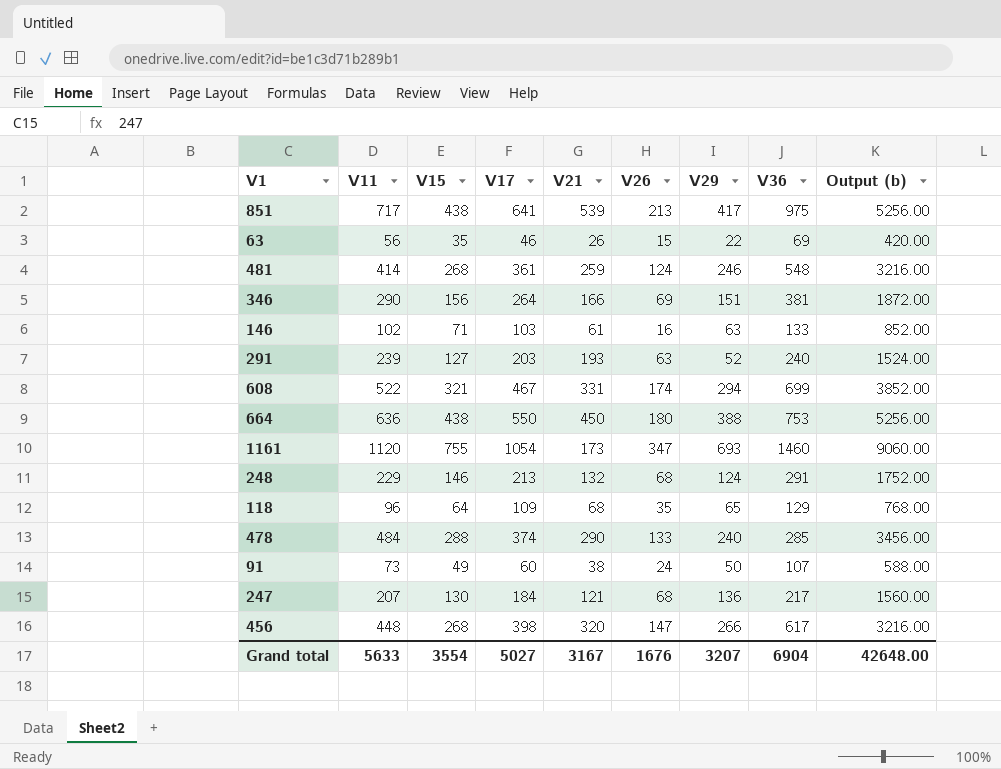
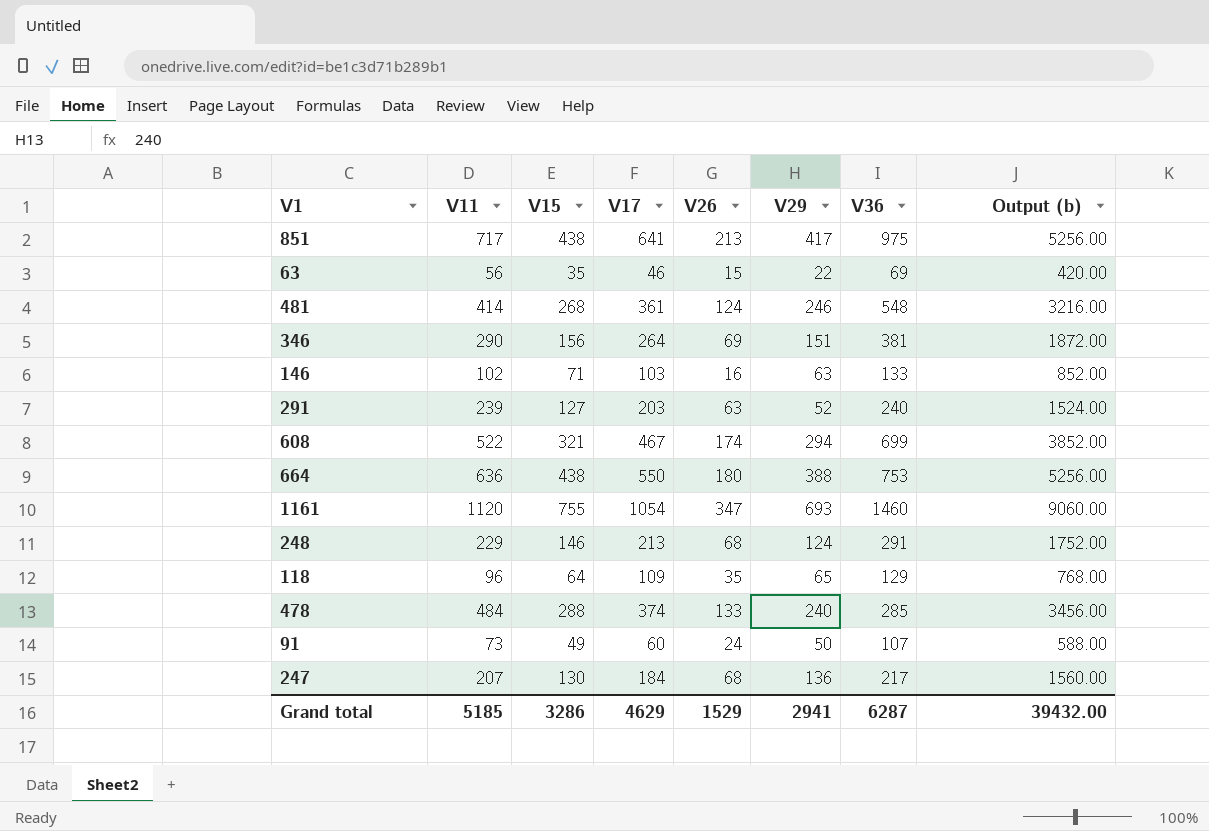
column V21 | position: 5 -> none
row 456: 448 | 268 | 398 | 320 | 147 | 266 | 617 | 3216.00 -> none
Grand total | V11: 5633 -> 5185
Grand total | V15: 3554 -> 3286
Grand total | V17: 5027 -> 4629
Grand total | V26: 1676 -> 1529
Grand total | V29: 3207 -> 2941
Grand total | V36: 6904 -> 6287
Grand total | Output (b): 42648.00 -> 39432.00

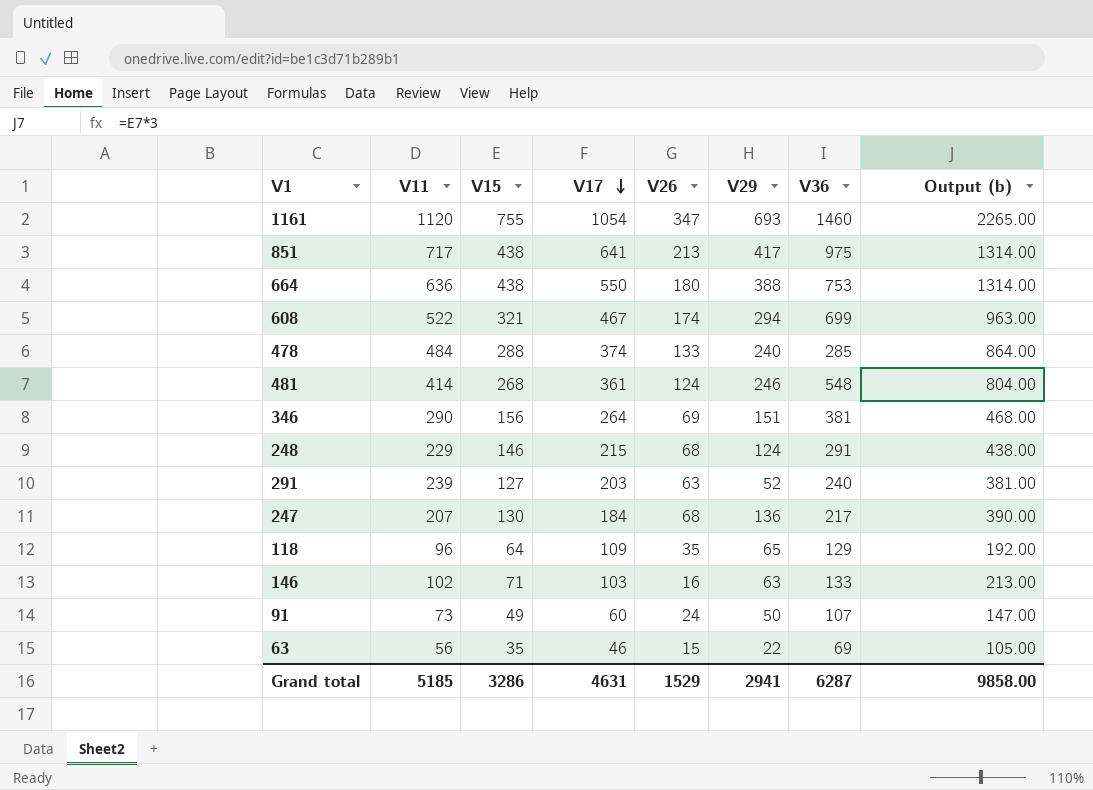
row order: none -> V17 descending
column Output (b) | formula: [V15] * 12 -> [V15] * 3
248 | V17: 213 -> 215
Grand total | V17: 4629 -> 4631
Grand total | Output (b): 39432.00 -> 9858.00

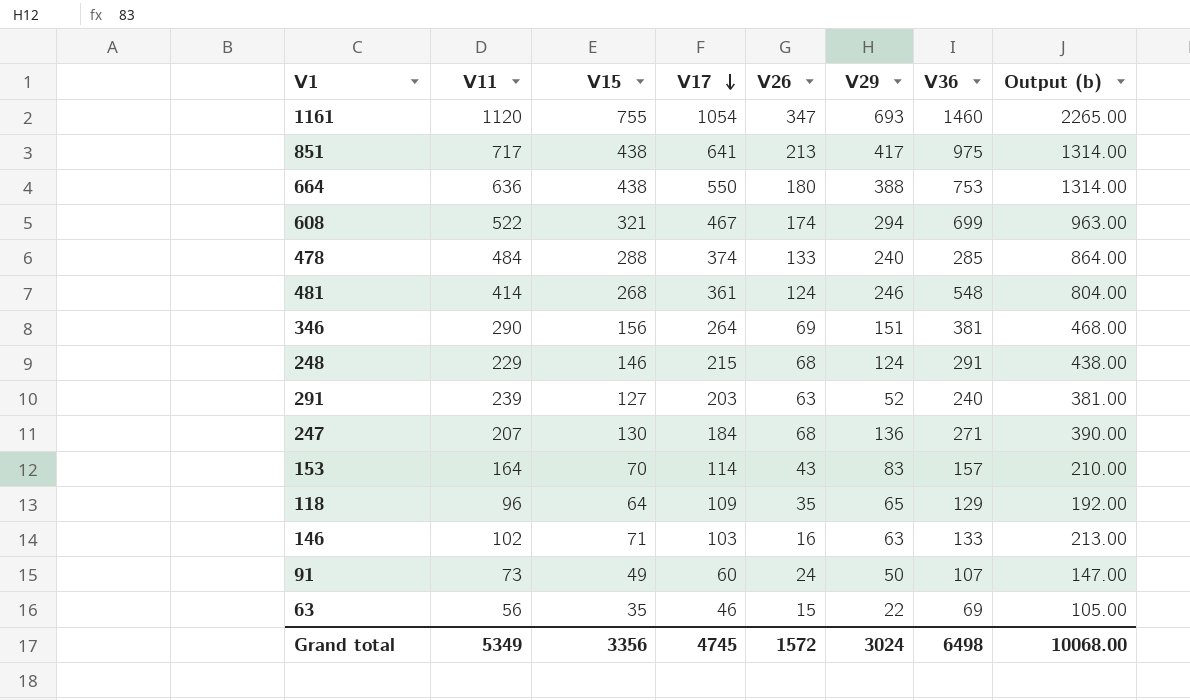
247 | V36: 217 -> 271
row 153: none -> 164 | 70 | 114 | 43 | 83 | 157 | 210.00
Grand total | V11: 5185 -> 5349
Grand total | V15: 3286 -> 3356
Grand total | V17: 4631 -> 4745
Grand total | V26: 1529 -> 1572
Grand total | V29: 2941 -> 3024
Grand total | V36: 6287 -> 6498
Grand total | Output (b): 9858.00 -> 10068.00

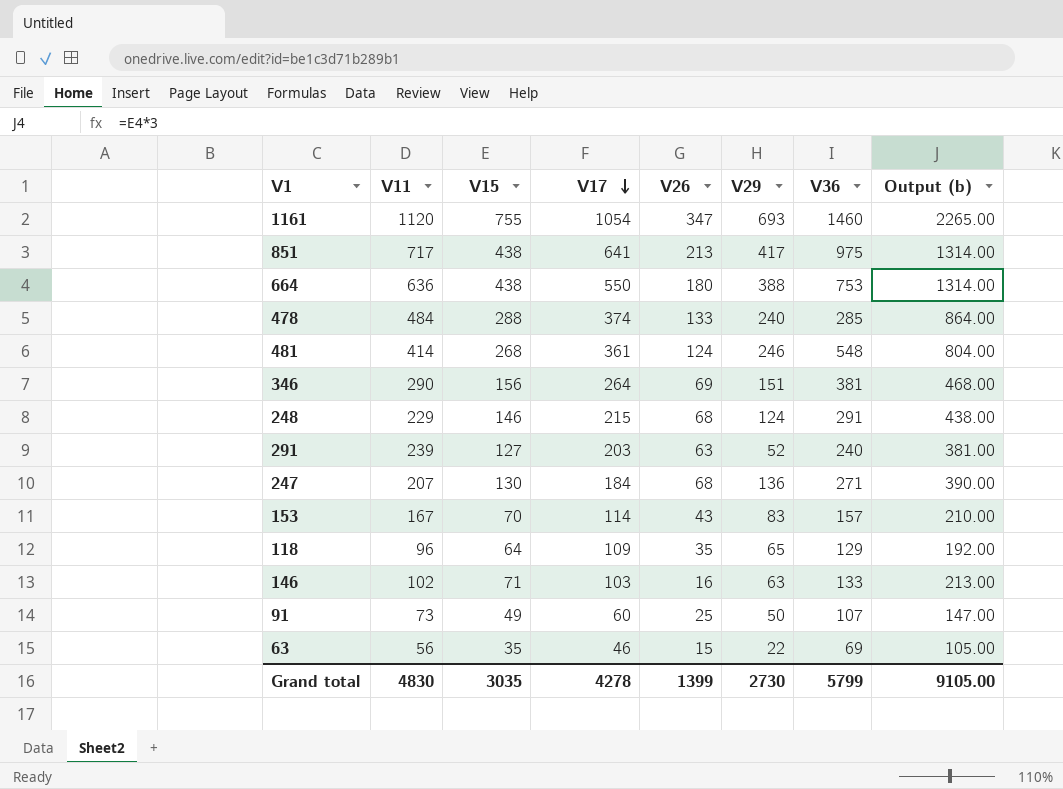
row 608: 522 | 321 | 467 | 174 | 294 | 699 | 963.00 -> none
153 | V11: 164 -> 167
91 | V26: 24 -> 25
Grand total | V11: 5349 -> 4830
Grand total | V15: 3356 -> 3035
Grand total | V17: 4745 -> 4278
Grand total | V26: 1572 -> 1399
Grand total | V29: 3024 -> 2730
Grand total | V36: 6498 -> 5799
Grand total | Output (b): 10068.00 -> 9105.00

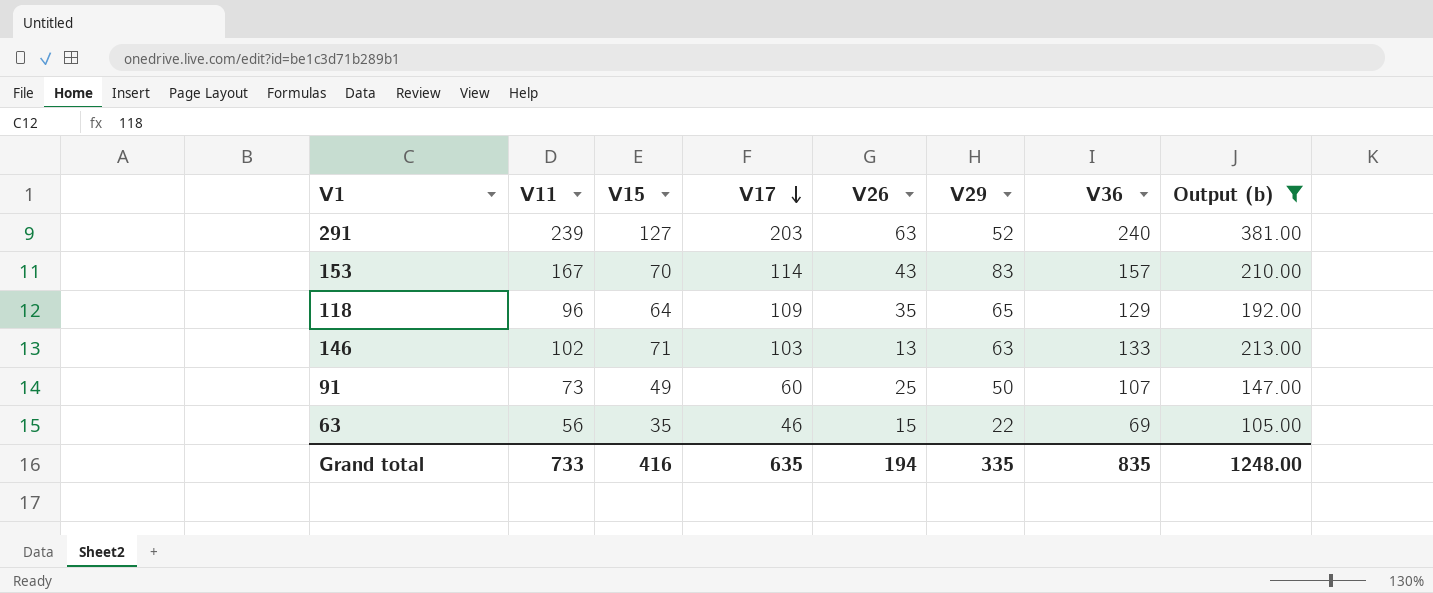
filter: none -> Output (b) <= 381.00
146 | V26: 16 -> 13
Grand total | V11: 4830 -> 733
Grand total | V15: 3035 -> 416
Grand total | V17: 4278 -> 635
Grand total | V26: 1399 -> 194
Grand total | V29: 2730 -> 335
Grand total | V36: 5799 -> 835
Grand total | Output (b): 9105.00 -> 1248.00

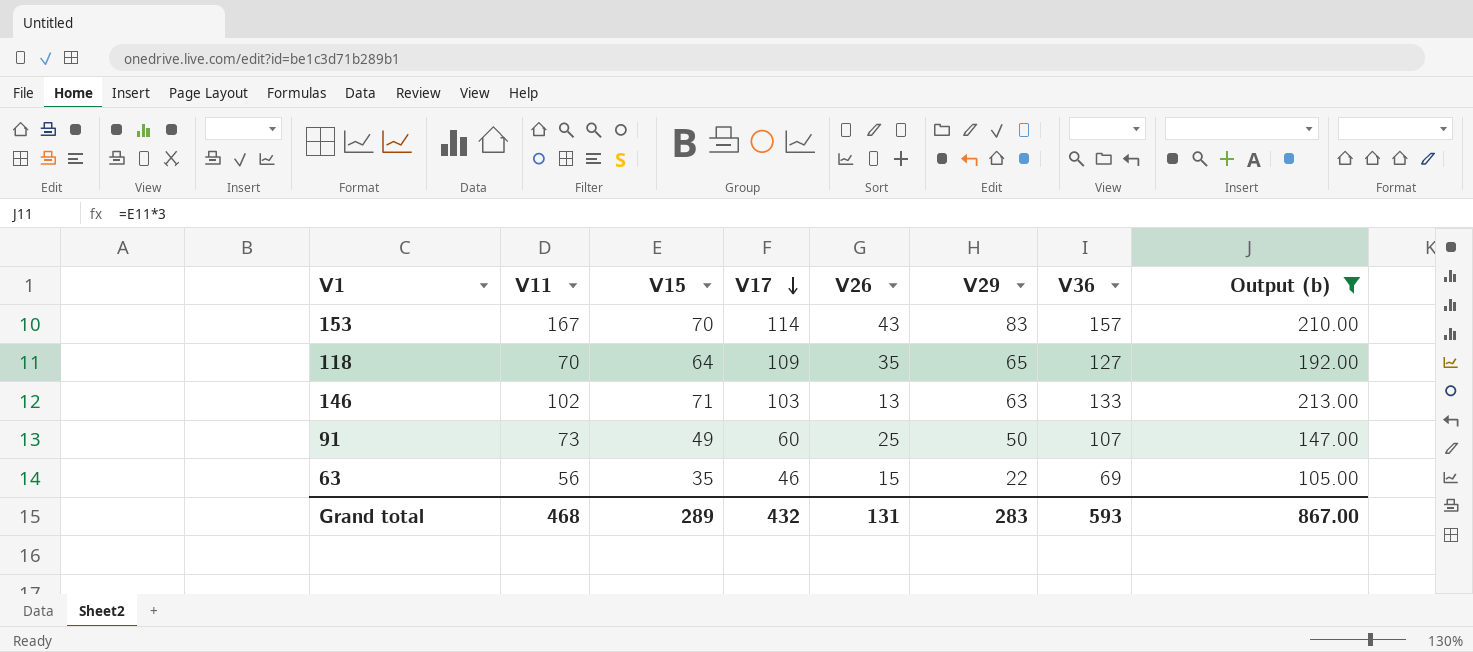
row 291: 239 | 127 | 203 | 63 | 52 | 240 | 381.00 -> none
118 | V11: 96 -> 70
118 | V36: 129 -> 127
Grand total | V11: 733 -> 468
Grand total | V15: 416 -> 289
Grand total | V17: 635 -> 432
Grand total | V26: 194 -> 131
Grand total | V29: 335 -> 283
Grand total | V36: 835 -> 593
Grand total | Output (b): 1248.00 -> 867.00

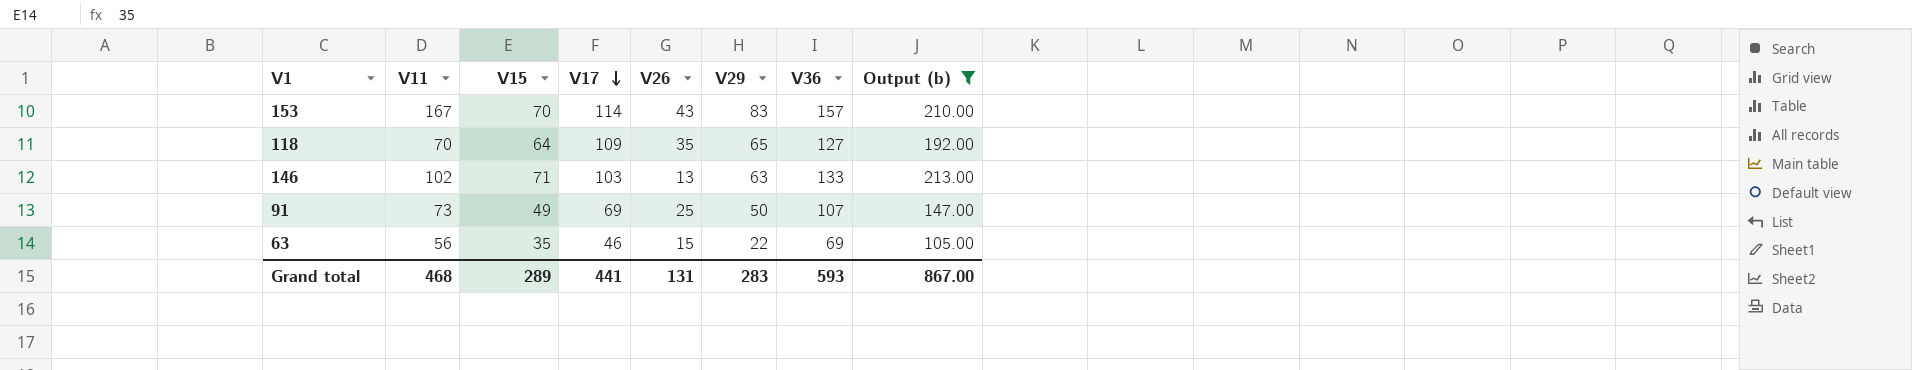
91 | V17: 60 -> 69
Grand total | V17: 432 -> 441

